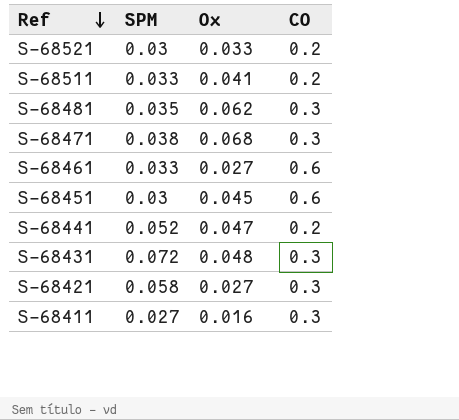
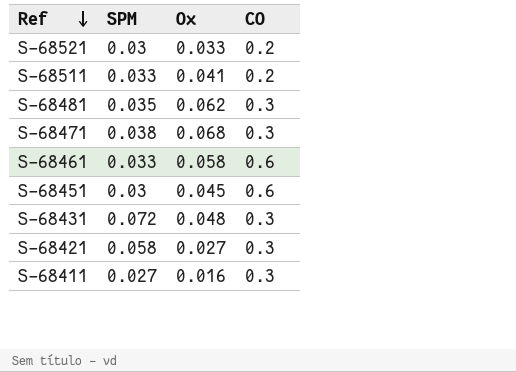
row S-68441: 0.052 | 0.047 | 0.2 -> none
S-68461 | Ox: 0.027 -> 0.058

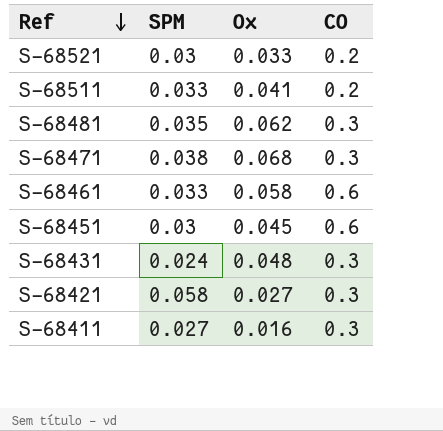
S-68431 | SPM: 0.072 -> 0.024

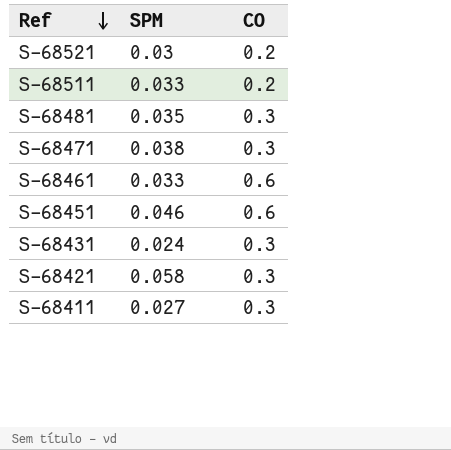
column Ox | position: 3 -> none
S-68451 | SPM: 0.03 -> 0.046

